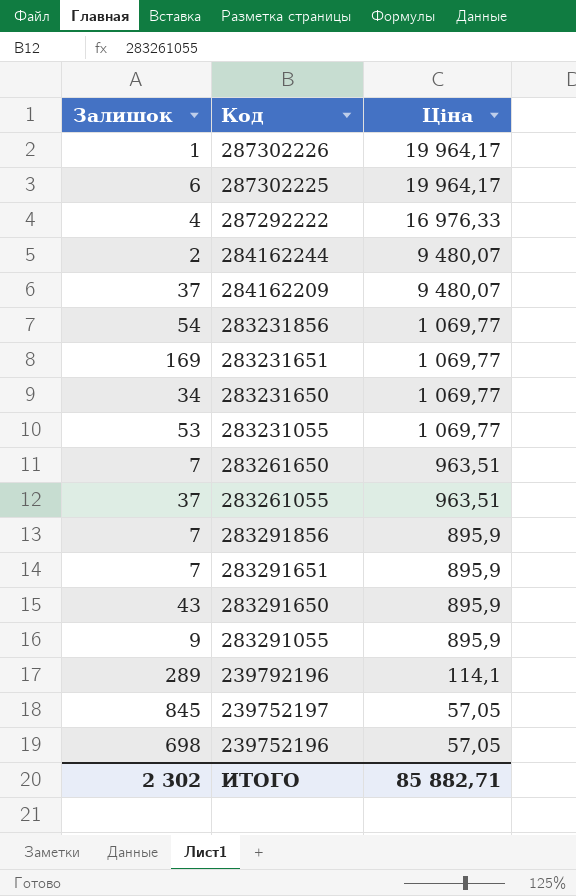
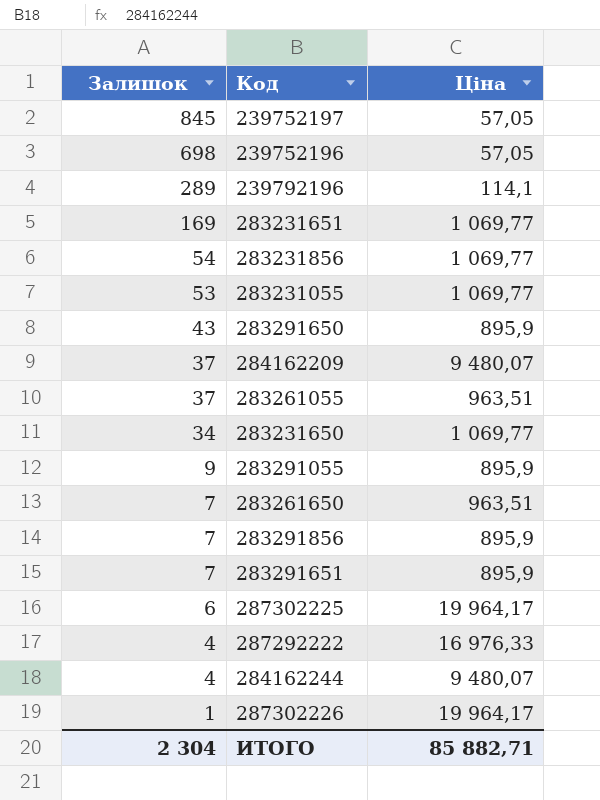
row order: Ціна descending -> Залишок descending
284162244 | Залишок: 2 -> 4
ИТОГО | Залишок: 2 302 -> 2 304

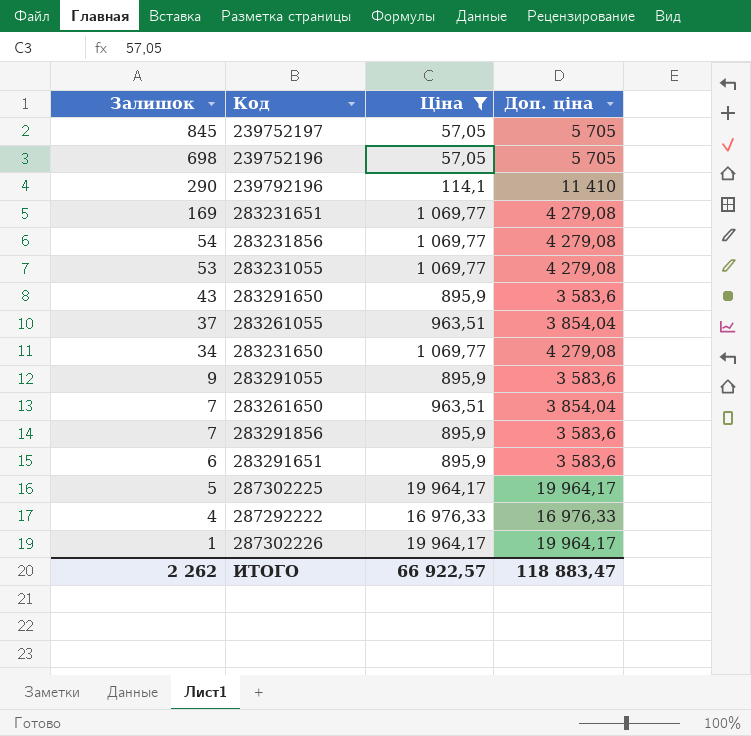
filter: none -> Ціна != 9 480,07
column Доп. ціна | position: none -> 4
239792196 | Залишок: 289 -> 290
283291651 | Залишок: 7 -> 6
287302225 | Залишок: 6 -> 5
ИТОГО | Залишок: 2 304 -> 2 262
ИТОГО | Ціна: 85 882,71 -> 66 922,57

